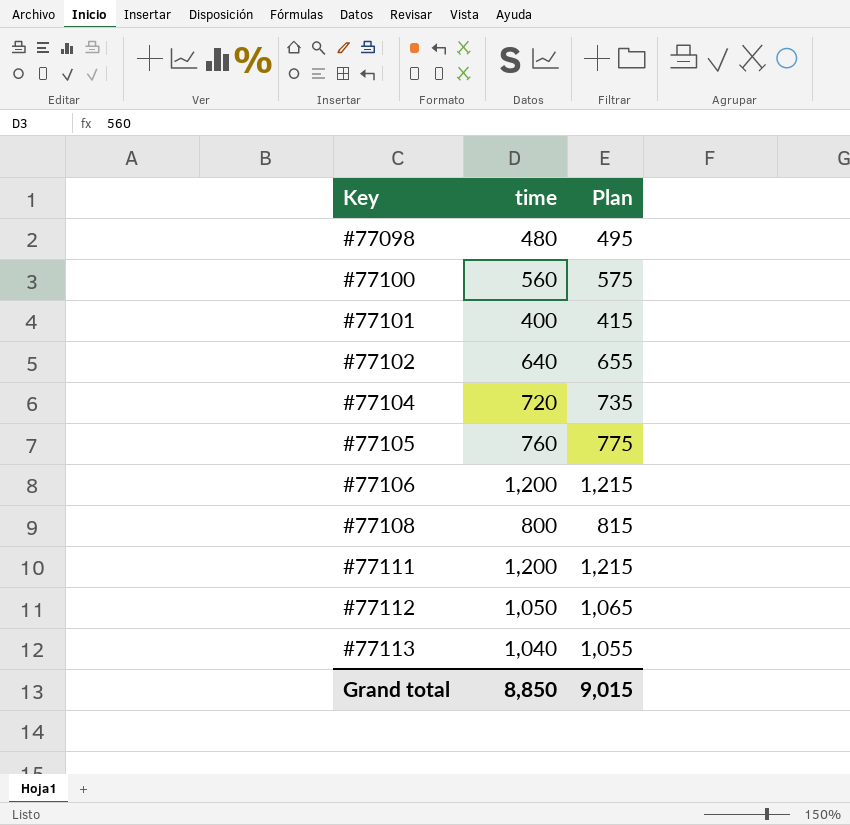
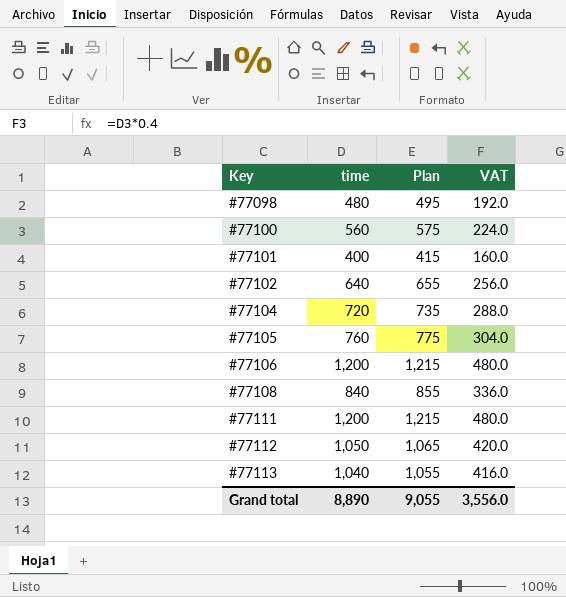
column VAT | formula: none -> [time] * 0.4
#77108 | time: 800 -> 840
#77108 | Plan: 815 -> 855
Grand total | time: 8,850 -> 8,890
Grand total | Plan: 9,015 -> 9,055

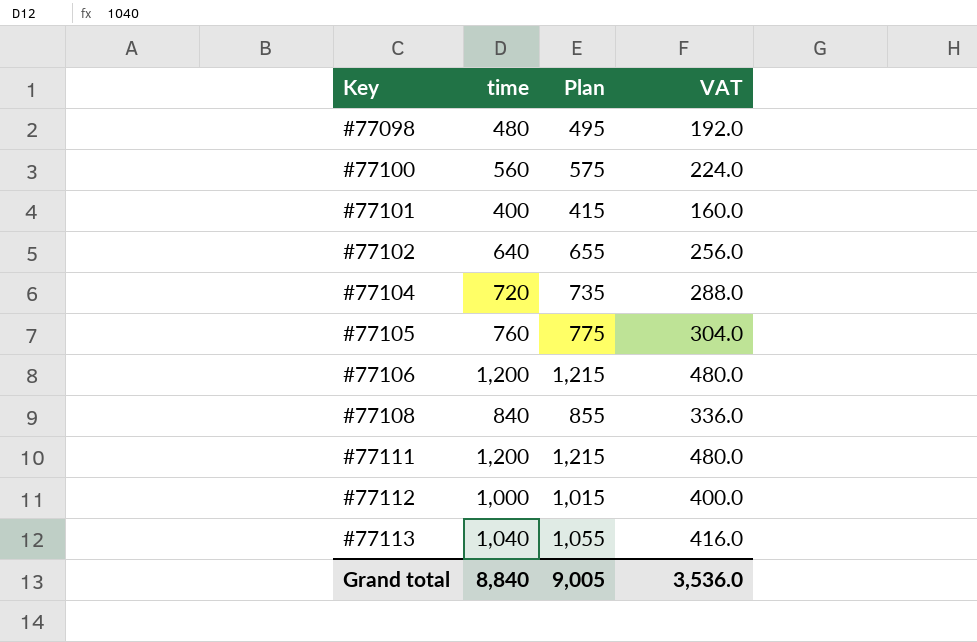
#77112 | time: 1,050 -> 1,000
#77112 | Plan: 1,065 -> 1,015
#77112 | VAT: 420.0 -> 400.0
Grand total | time: 8,890 -> 8,840
Grand total | Plan: 9,055 -> 9,005
Grand total | VAT: 3,556.0 -> 3,536.0

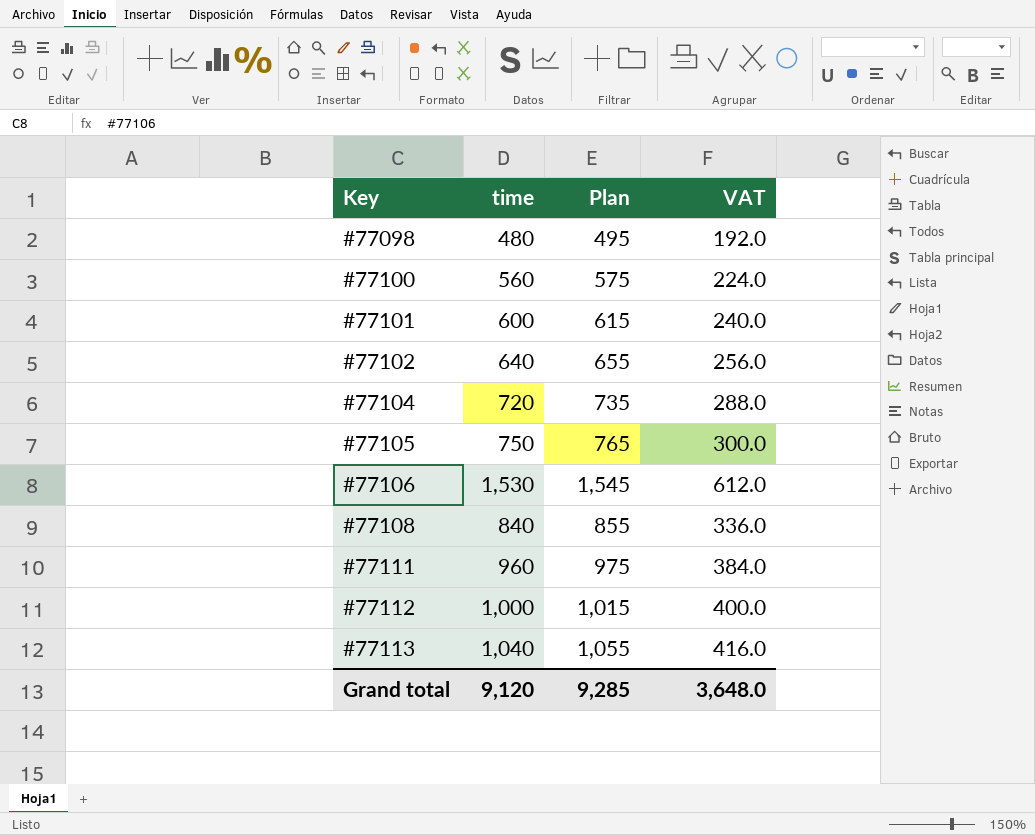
#77101 | time: 400 -> 600
#77101 | Plan: 415 -> 615
#77101 | VAT: 160.0 -> 240.0
#77105 | time: 760 -> 750
#77105 | Plan: 775 -> 765
#77105 | VAT: 304.0 -> 300.0
#77106 | time: 1,200 -> 1,530
#77106 | Plan: 1,215 -> 1,545
#77106 | VAT: 480.0 -> 612.0
#77111 | time: 1,200 -> 960
#77111 | Plan: 1,215 -> 975
#77111 | VAT: 480.0 -> 384.0
Grand total | time: 8,840 -> 9,120
Grand total | Plan: 9,005 -> 9,285
Grand total | VAT: 3,536.0 -> 3,648.0

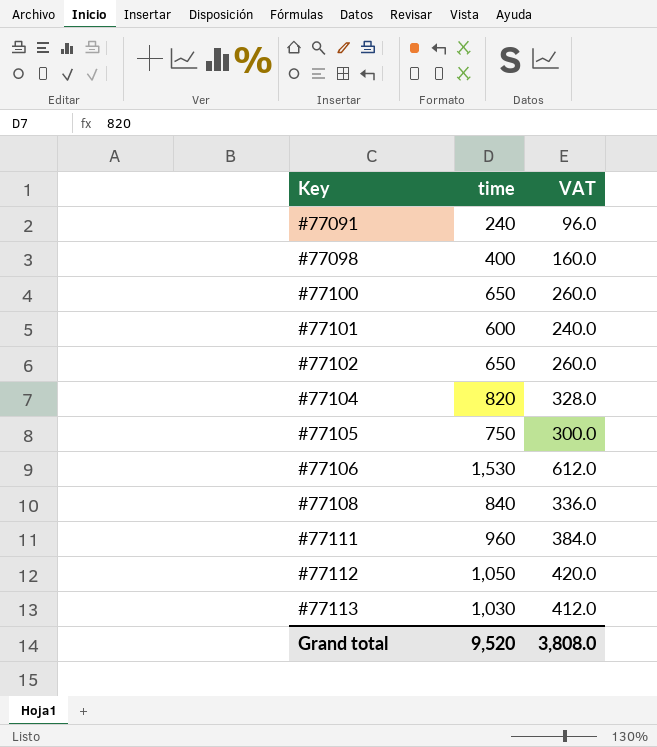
column Plan | formula: [time] + 15 -> none
row #77091: none -> 240 | 96.0
#77098 | time: 480 -> 400
#77098 | VAT: 192.0 -> 160.0
#77100 | time: 560 -> 650
#77100 | VAT: 224.0 -> 260.0
#77102 | time: 640 -> 650
#77102 | VAT: 256.0 -> 260.0
#77104 | time: 720 -> 820
#77104 | VAT: 288.0 -> 328.0
#77112 | time: 1,000 -> 1,050
#77112 | VAT: 400.0 -> 420.0
#77113 | time: 1,040 -> 1,030
#77113 | VAT: 416.0 -> 412.0
Grand total | time: 9,120 -> 9,520
Grand total | VAT: 3,648.0 -> 3,808.0

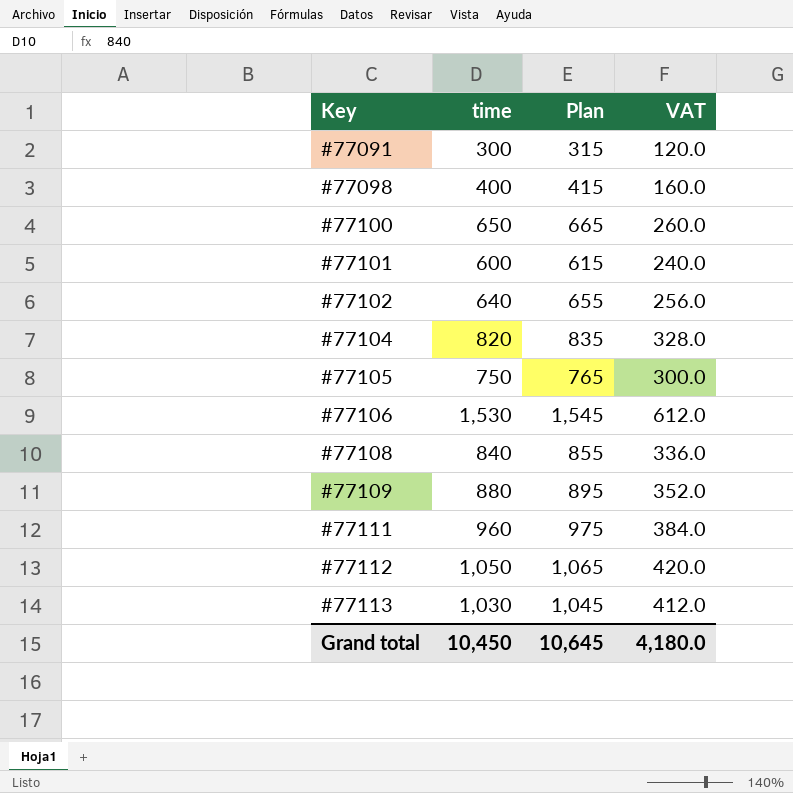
column Plan | formula: none -> [time] + 15
#77091 | time: 240 -> 300
#77091 | VAT: 96.0 -> 120.0
#77102 | time: 650 -> 640
#77102 | VAT: 260.0 -> 256.0
row #77109: none -> 880 | 895 | 352.0
Grand total | time: 9,520 -> 10,450
Grand total | VAT: 3,808.0 -> 4,180.0

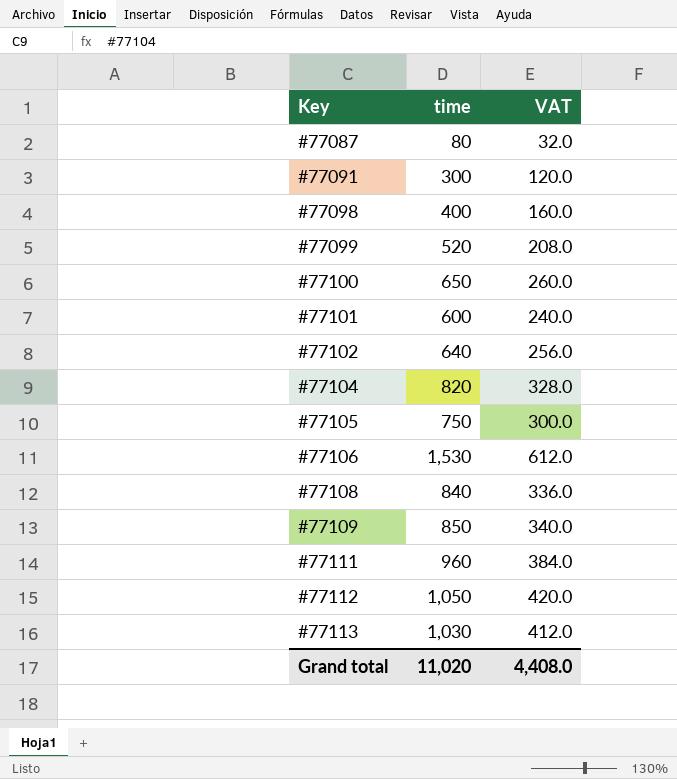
column Plan | formula: [time] + 15 -> none
row #77087: none -> 80 | 32.0
row #77099: none -> 520 | 208.0
#77109 | time: 880 -> 850
#77109 | VAT: 352.0 -> 340.0
Grand total | time: 10,450 -> 11,020
Grand total | VAT: 4,180.0 -> 4,408.0

